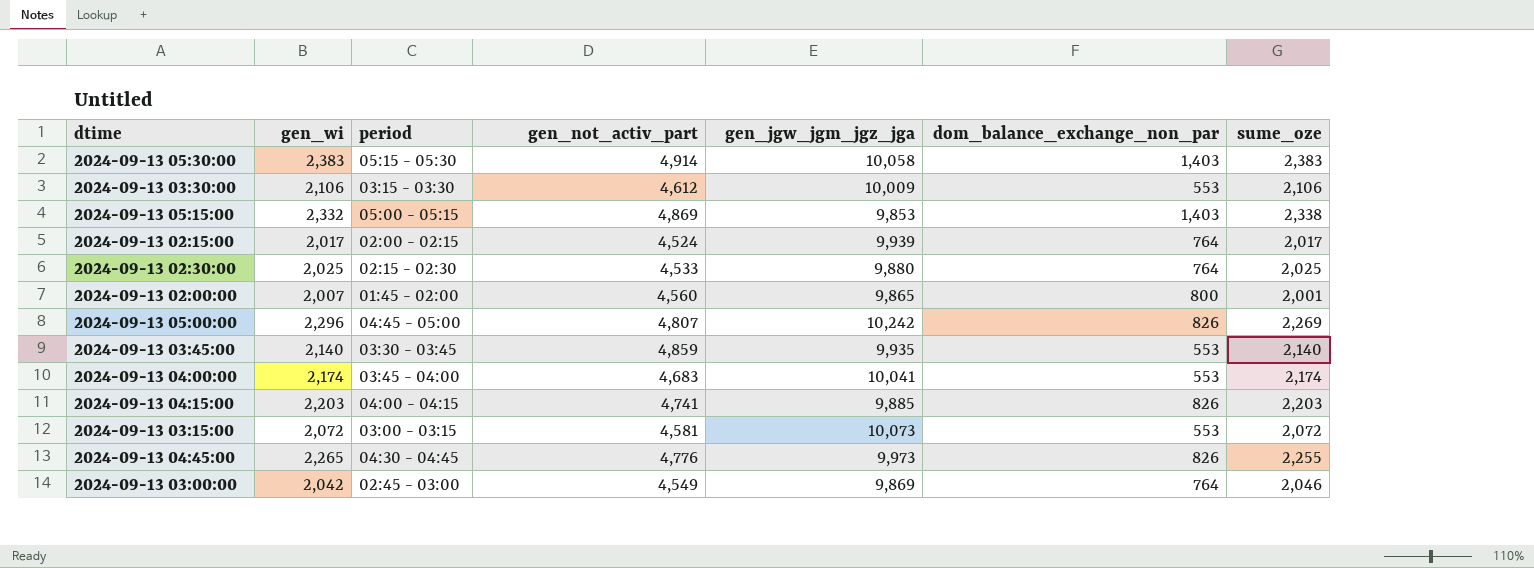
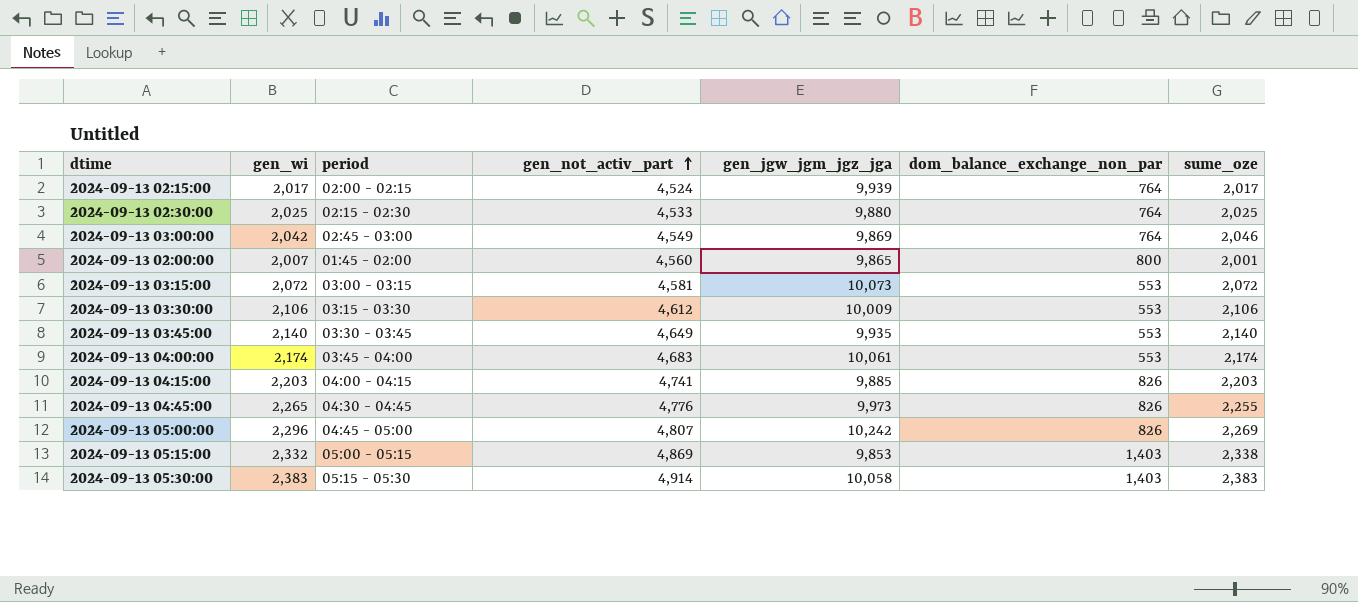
row order: none -> gen_not_activ_part ascending
2024-09-13 03:45:00 | gen_not_activ_part: 4,859 -> 4,649
2024-09-13 04:00:00 | gen_jgw_jgm_jgz_jga: 10,041 -> 10,061

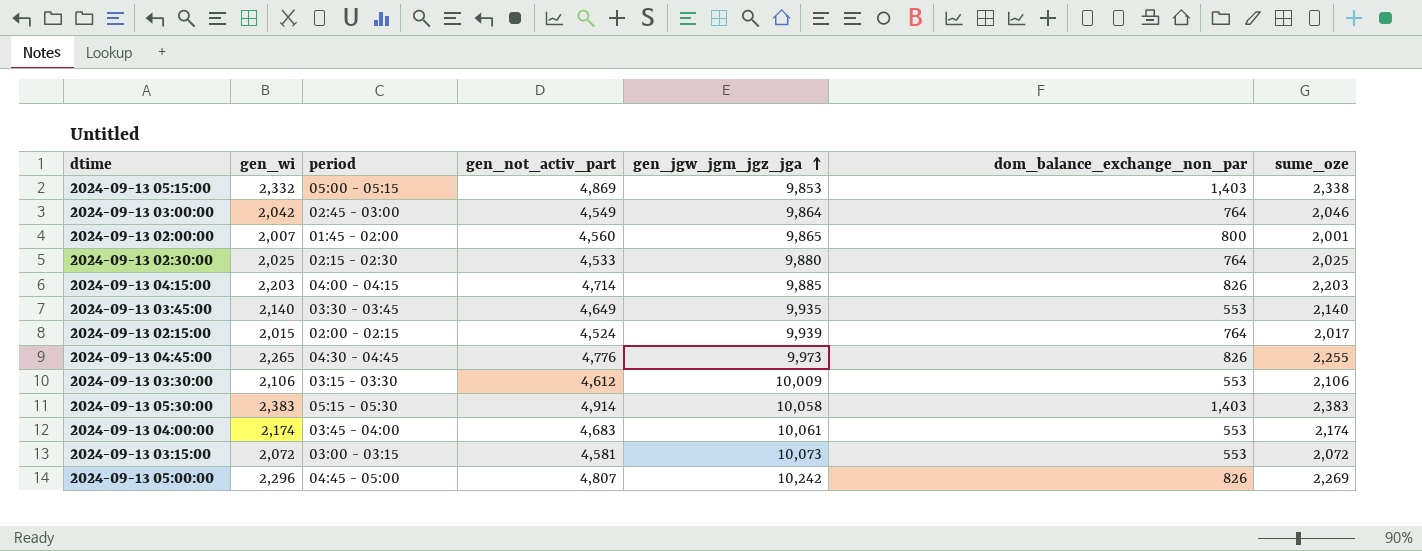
row order: gen_not_activ_part ascending -> gen_jgw_jgm_jgz_jga ascending
2024-09-13 03:00:00 | gen_jgw_jgm_jgz_jga: 9,869 -> 9,864
2024-09-13 04:15:00 | gen_not_activ_part: 4,741 -> 4,714
2024-09-13 02:15:00 | gen_wi: 2,017 -> 2,015

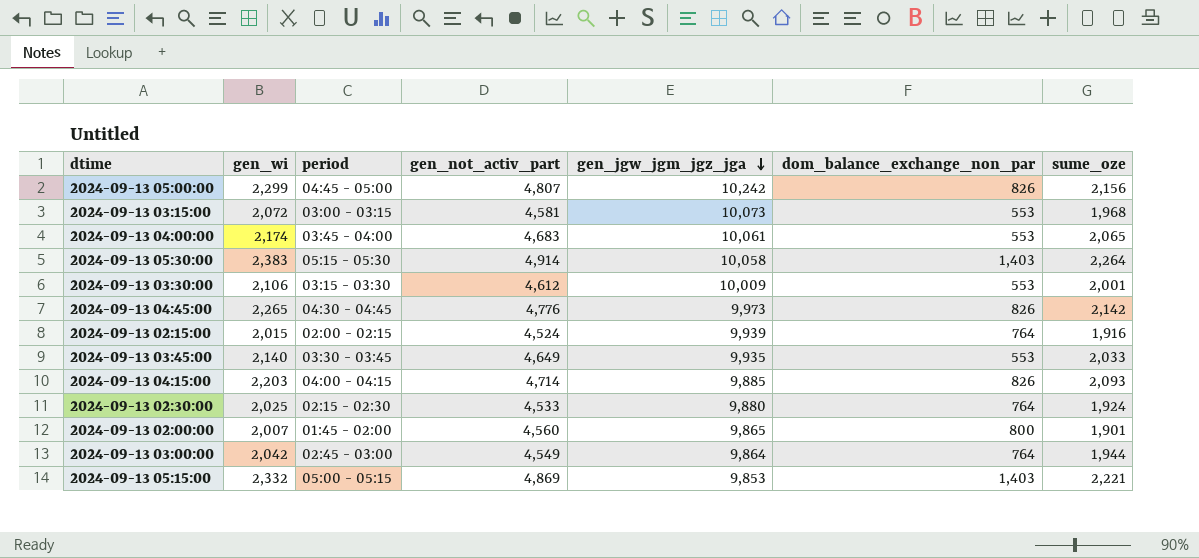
row order: gen_jgw_jgm_jgz_jga ascending -> gen_jgw_jgm_jgz_jga descending
2024-09-13 05:00:00 | gen_wi: 2,296 -> 2,299
2024-09-13 05:00:00 | sume_oze: 2,269 -> 2,156
2024-09-13 03:15:00 | sume_oze: 2,072 -> 1,968
2024-09-13 04:00:00 | sume_oze: 2,174 -> 2,065
2024-09-13 05:30:00 | sume_oze: 2,383 -> 2,264
2024-09-13 03:30:00 | sume_oze: 2,106 -> 2,001
2024-09-13 04:45:00 | sume_oze: 2,255 -> 2,142
2024-09-13 02:15:00 | sume_oze: 2,017 -> 1,916
2024-09-13 03:45:00 | sume_oze: 2,140 -> 2,033
2024-09-13 04:15:00 | sume_oze: 2,203 -> 2,093
2024-09-13 02:30:00 | sume_oze: 2,025 -> 1,924
2024-09-13 02:00:00 | sume_oze: 2,001 -> 1,901
2024-09-13 03:00:00 | sume_oze: 2,046 -> 1,944
2024-09-13 05:15:00 | sume_oze: 2,338 -> 2,221

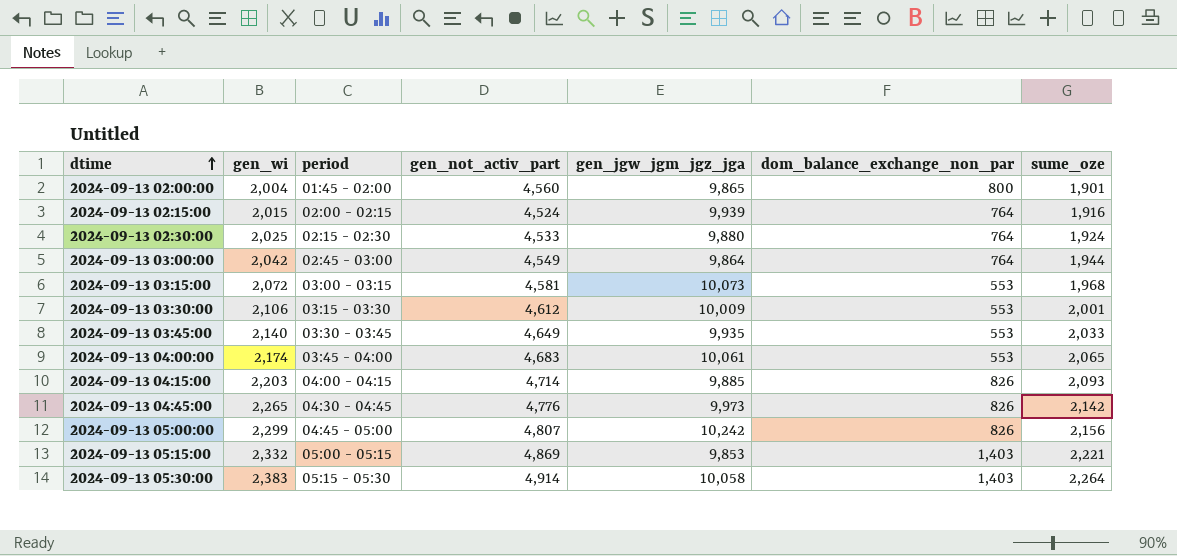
row order: gen_jgw_jgm_jgz_jga descending -> dtime ascending
2024-09-13 02:00:00 | gen_wi: 2,007 -> 2,004

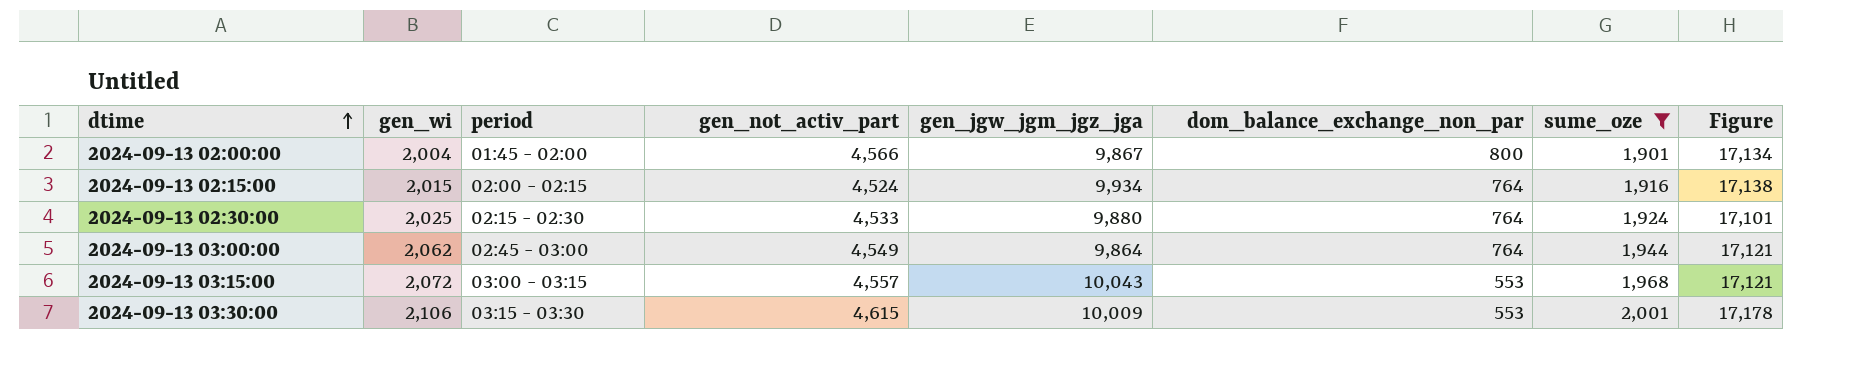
filter: none -> sume_oze <= 2,001
column Figure | formula: none -> [gen_not_activ_part] + [gen_jgw_jgm_jgz_jga] + [dom_balance_exchange_non_par] + [sume_oze]
2024-09-13 02:00:00 | gen_not_activ_part: 4,560 -> 4,566
2024-09-13 02:00:00 | gen_jgw_jgm_jgz_jga: 9,865 -> 9,867
2024-09-13 02:15:00 | gen_jgw_jgm_jgz_jga: 9,939 -> 9,934
2024-09-13 03:00:00 | gen_wi: 2,042 -> 2,062
2024-09-13 03:15:00 | gen_not_activ_part: 4,581 -> 4,557
2024-09-13 03:15:00 | gen_jgw_jgm_jgz_jga: 10,073 -> 10,043
2024-09-13 03:30:00 | gen_not_activ_part: 4,612 -> 4,615

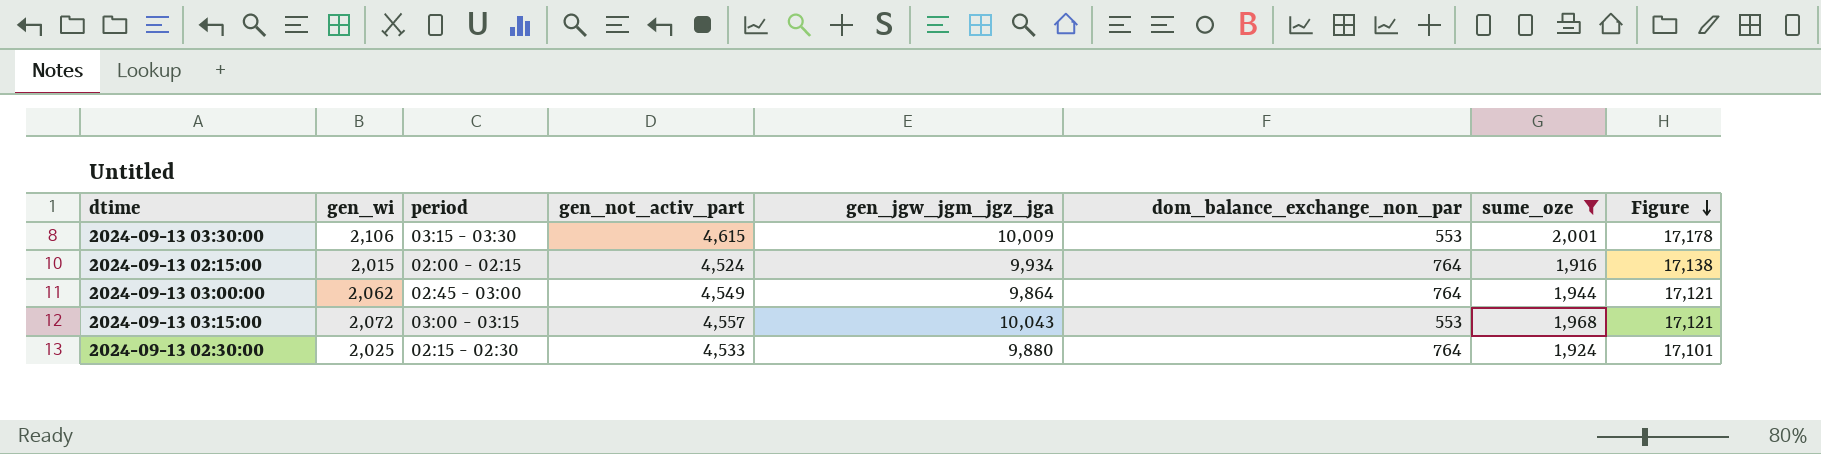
row order: dtime ascending -> Figure descending
row 2024-09-13 02:00:00: 2,004 | 01:45 - 02:00 | 4,566 | 9,867 | 800 | 1,901 | 17,134 -> none

